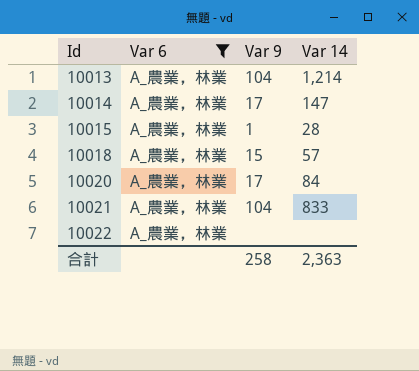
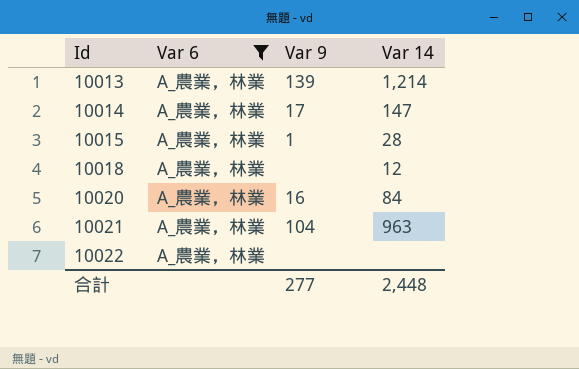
10013 | Var 9: 104 -> 139
10018 | Var 9: 15 -> none
10018 | Var 14: 57 -> 12
10020 | Var 9: 17 -> 16
10021 | Var 14: 833 -> 963
合計 | Var 9: 258 -> 277
合計 | Var 14: 2,363 -> 2,448

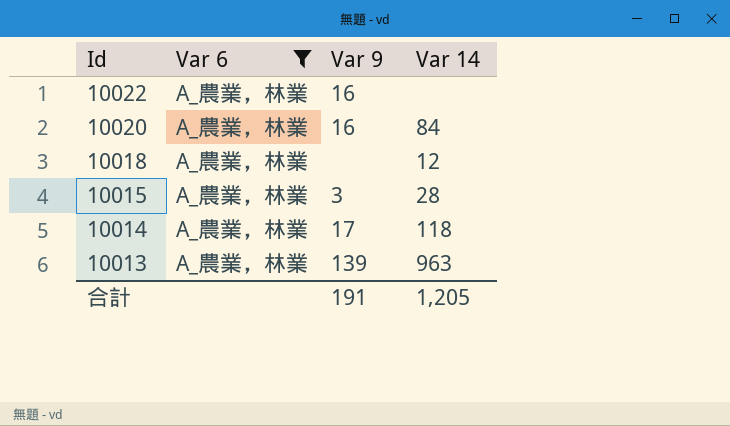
row order: Id ascending -> Id descending
row 10021: A_農業，林業 | 104 | 963 -> none
10022 | Var 9: none -> 16
10015 | Var 9: 1 -> 3
10014 | Var 14: 147 -> 118
10013 | Var 14: 1,214 -> 963
合計 | Var 9: 277 -> 191
合計 | Var 14: 2,448 -> 1,205

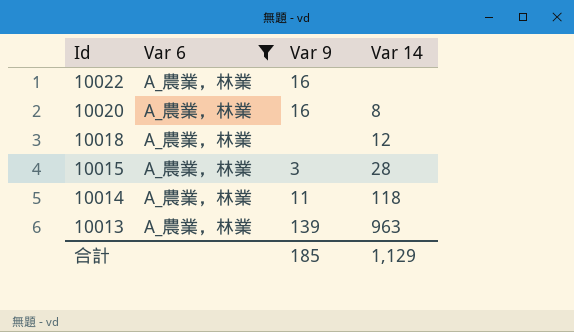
10020 | Var 14: 84 -> 8
10014 | Var 9: 17 -> 11
合計 | Var 9: 191 -> 185
合計 | Var 14: 1,205 -> 1,129

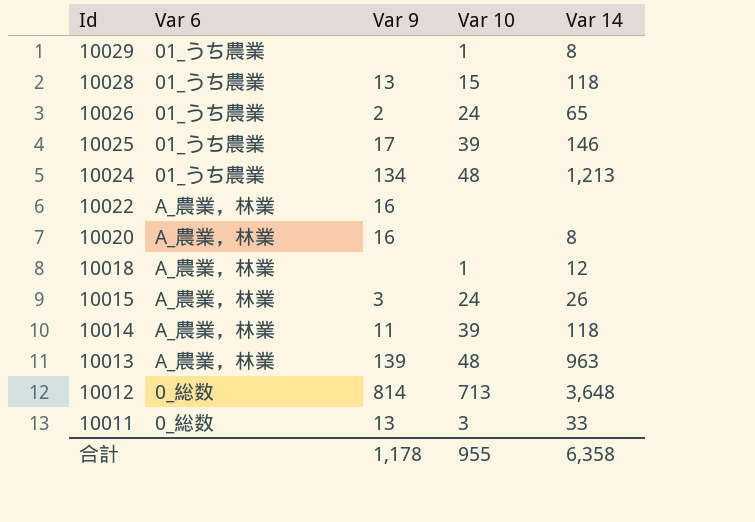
filter: Var 6 = A_農業，林業 -> none
column Var 10 | position: none -> 4
10015 | Var 14: 28 -> 26
合計 | Var 9: 185 -> 1,178
合計 | Var 14: 1,129 -> 6,358

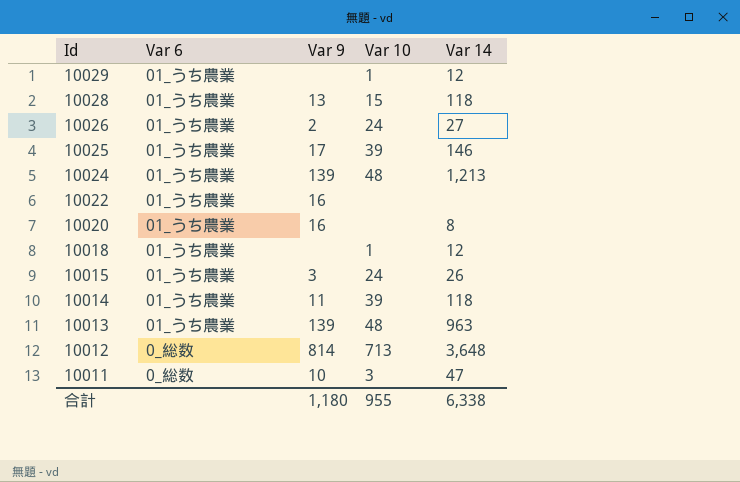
10029 | Var 14: 8 -> 12
10026 | Var 14: 65 -> 27
10024 | Var 9: 134 -> 139
10022 | Var 6: A_農業，林業 -> 01_うち農業
10020 | Var 6: A_農業，林業 -> 01_うち農業
10018 | Var 6: A_農業，林業 -> 01_うち農業
10015 | Var 6: A_農業，林業 -> 01_うち農業
10014 | Var 6: A_農業，林業 -> 01_うち農業
10013 | Var 6: A_農業，林業 -> 01_うち農業
10011 | Var 9: 13 -> 10
10011 | Var 14: 33 -> 47
合計 | Var 9: 1,178 -> 1,180
合計 | Var 14: 6,358 -> 6,338

